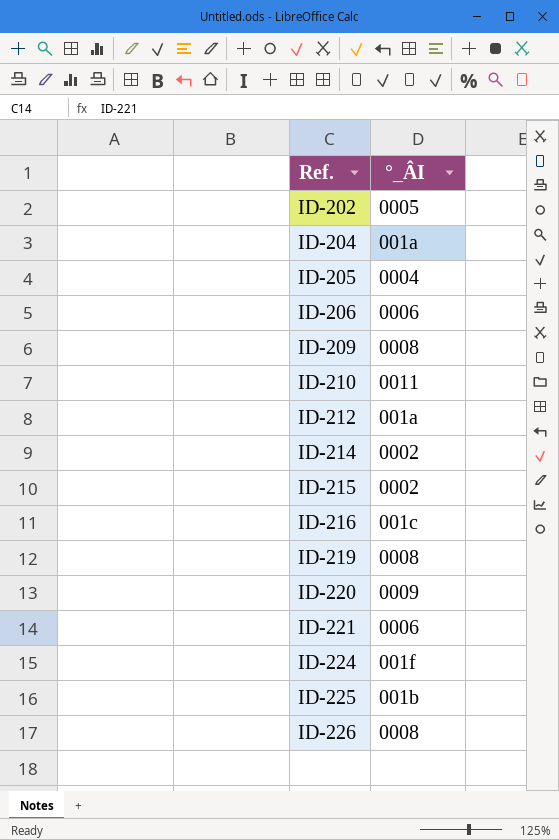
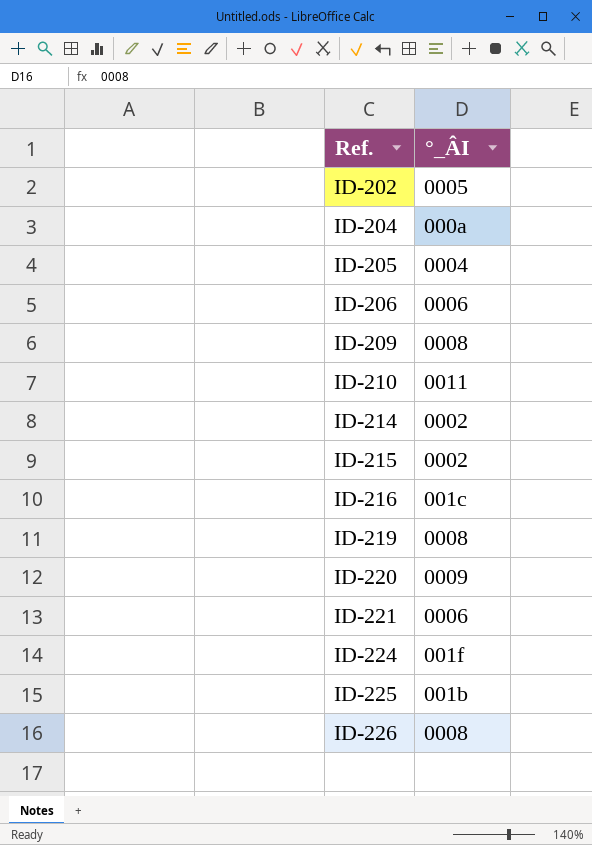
row ID-212: 001a -> none
ID-204 | °_ÂI: 001a -> 000a

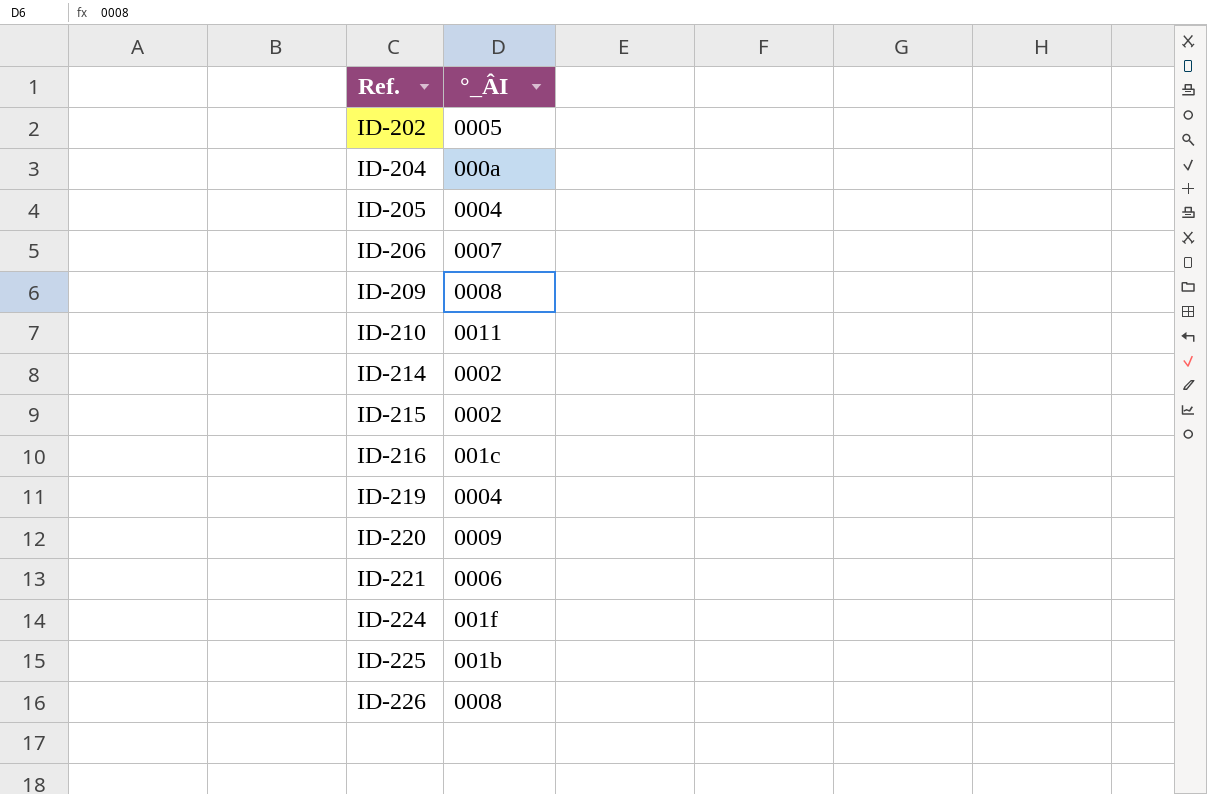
ID-206 | °_ÂI: 0006 -> 0007
ID-219 | °_ÂI: 0008 -> 0004

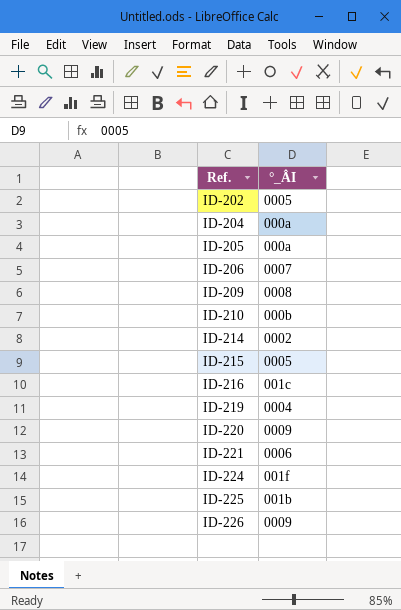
ID-205 | °_ÂI: 0004 -> 000a
ID-210 | °_ÂI: 0011 -> 000b
ID-215 | °_ÂI: 0002 -> 0005
ID-226 | °_ÂI: 0008 -> 0009

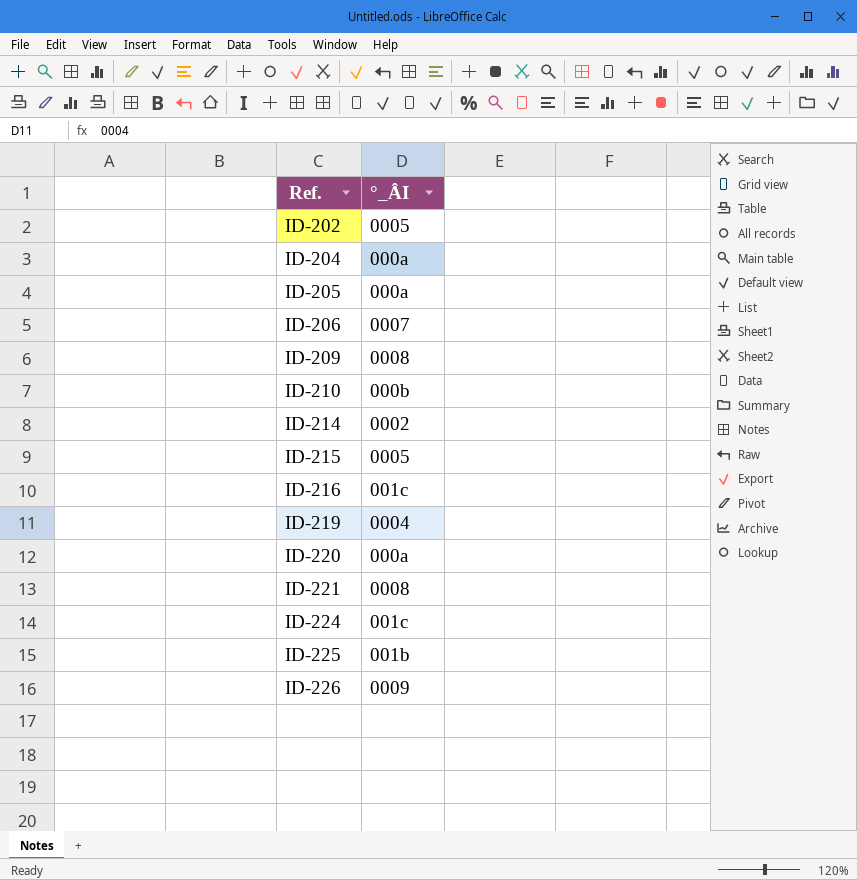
ID-220 | °_ÂI: 0009 -> 000a
ID-221 | °_ÂI: 0006 -> 0008
ID-224 | °_ÂI: 001f -> 001c

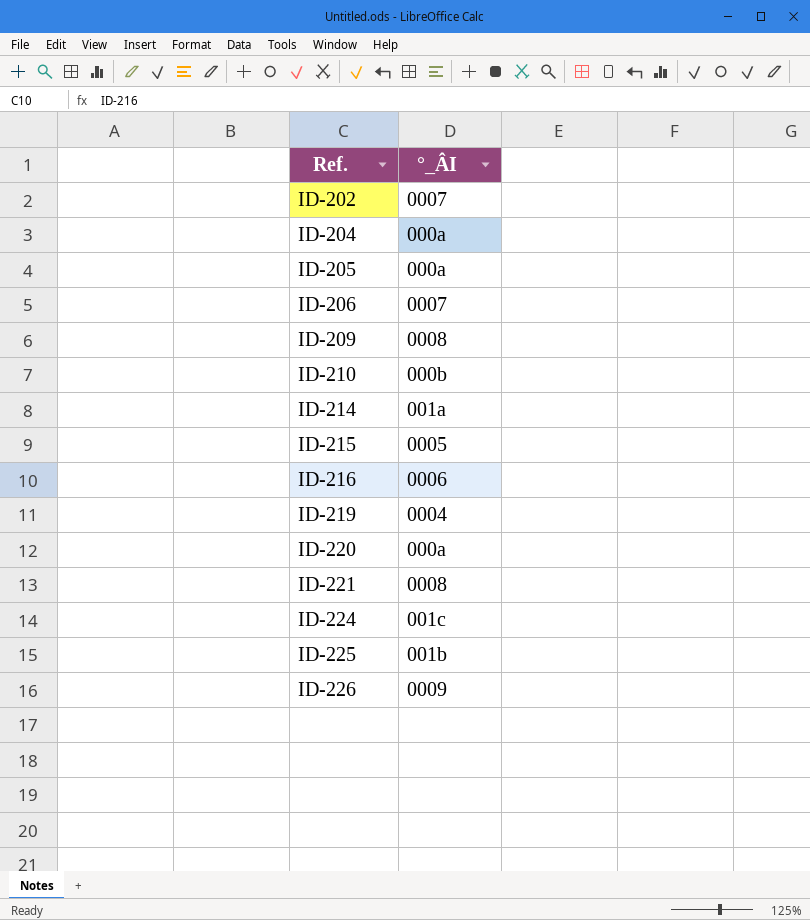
ID-202 | °_ÂI: 0005 -> 0007
ID-214 | °_ÂI: 0002 -> 001a
ID-216 | °_ÂI: 001c -> 0006

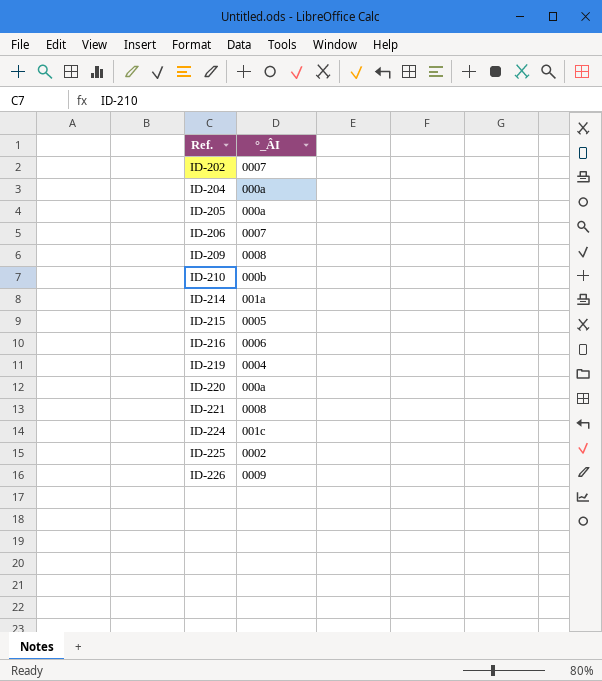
ID-225 | °_ÂI: 001b -> 0002

